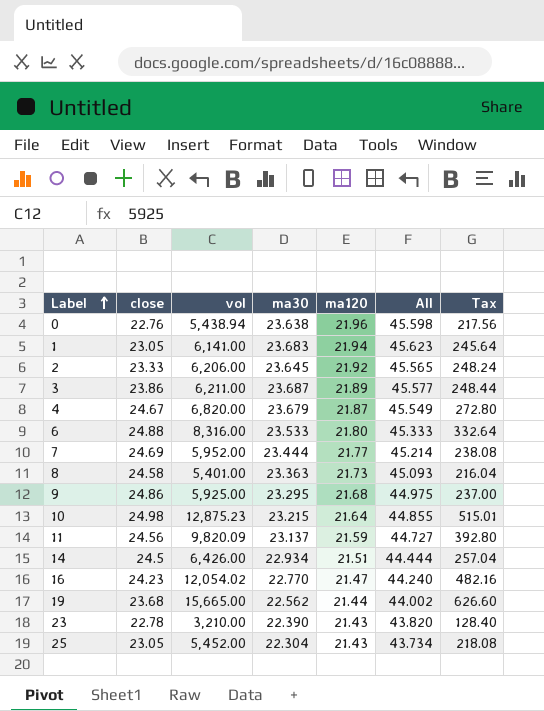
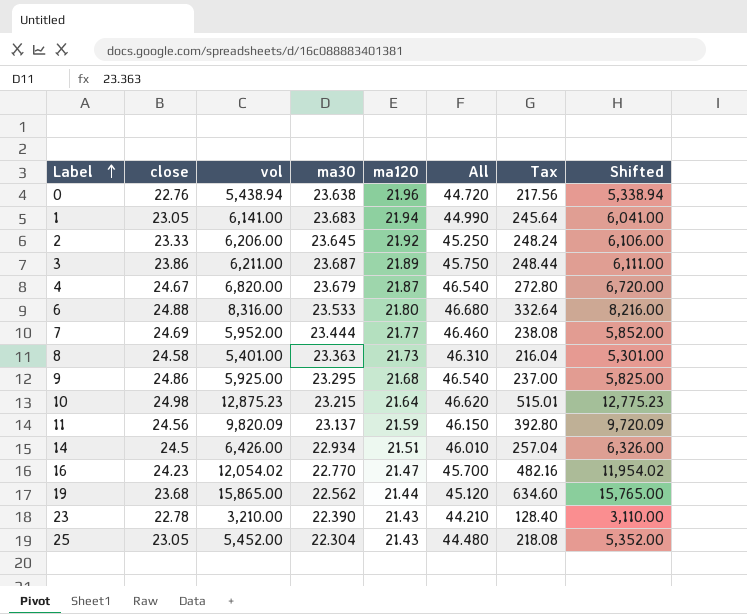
column All | formula: [ma30] + [ma120] -> [close] + [ma120]
column Shifted | formula: none -> [vol] - 100
19 | vol: 15,665.00 -> 15,865.00
19 | Tax: 626.60 -> 634.60

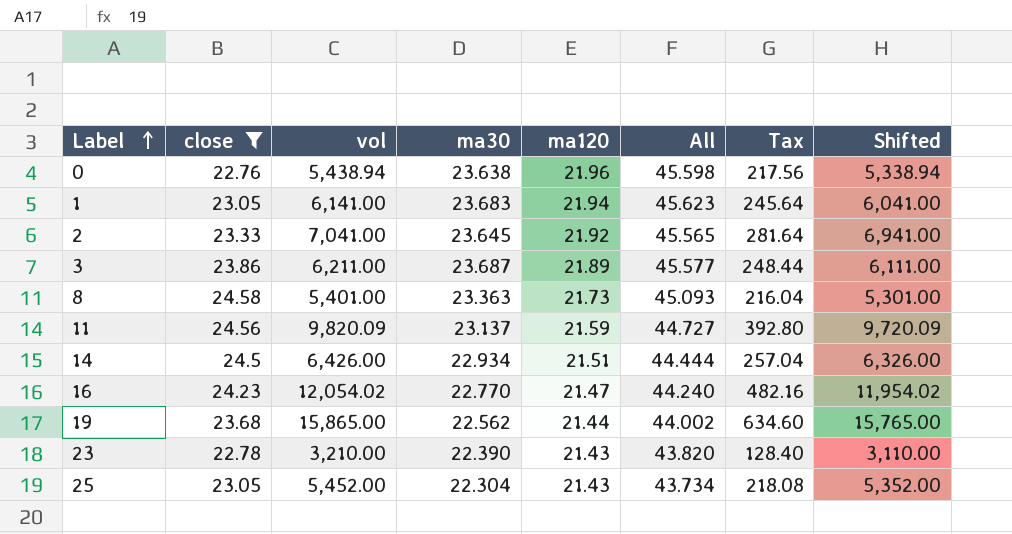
filter: none -> close <= 24.58
column All | formula: [close] + [ma120] -> [ma30] + [ma120]
2 | vol: 6,206.00 -> 7,041.00
2 | Tax: 248.24 -> 281.64
2 | Shifted: 6,106.00 -> 6,941.00

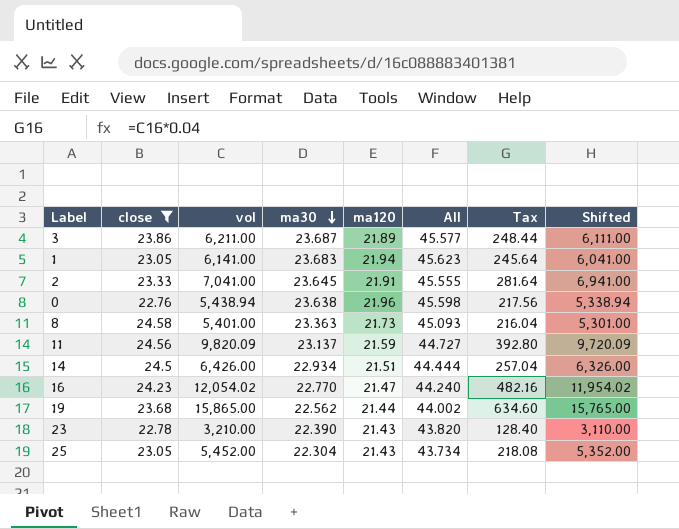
row order: Label ascending -> ma30 descending
2 | ma120: 21.92 -> 21.91
2 | All: 45.565 -> 45.555

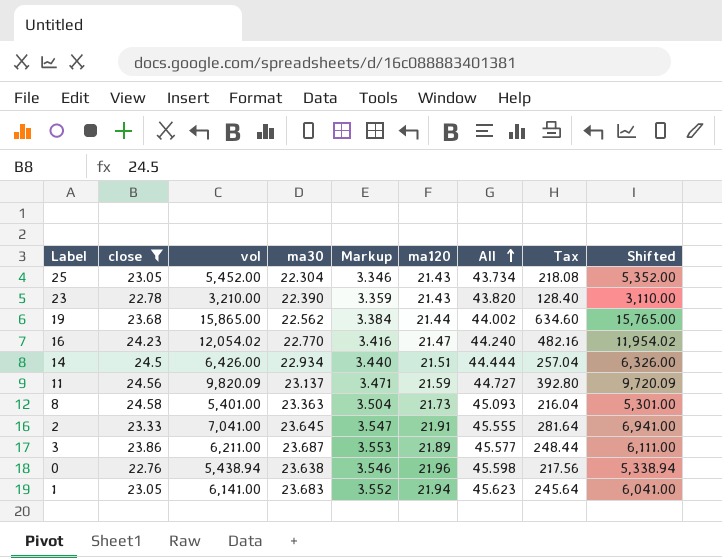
row order: ma30 descending -> All ascending
column Markup | formula: none -> [ma30] * 0.15

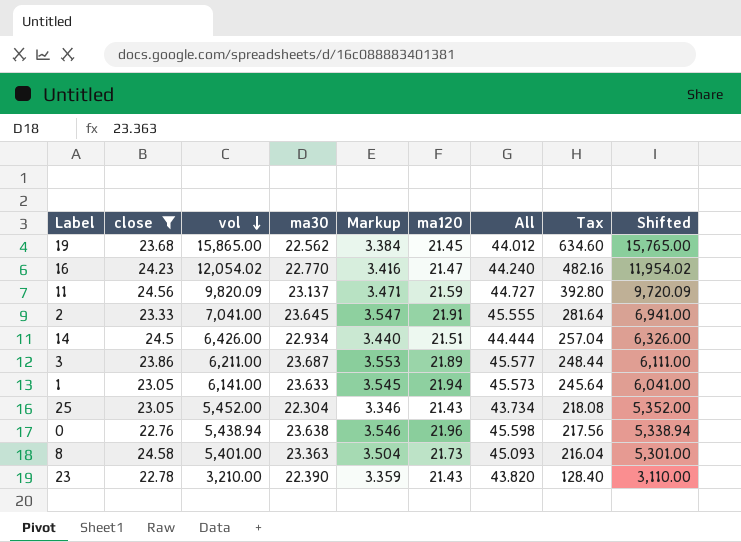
row order: All ascending -> vol descending
19 | ma120: 21.44 -> 21.45
19 | All: 44.002 -> 44.012
1 | ma30: 23.683 -> 23.633
1 | Markup: 3.552 -> 3.545
1 | All: 45.623 -> 45.573

